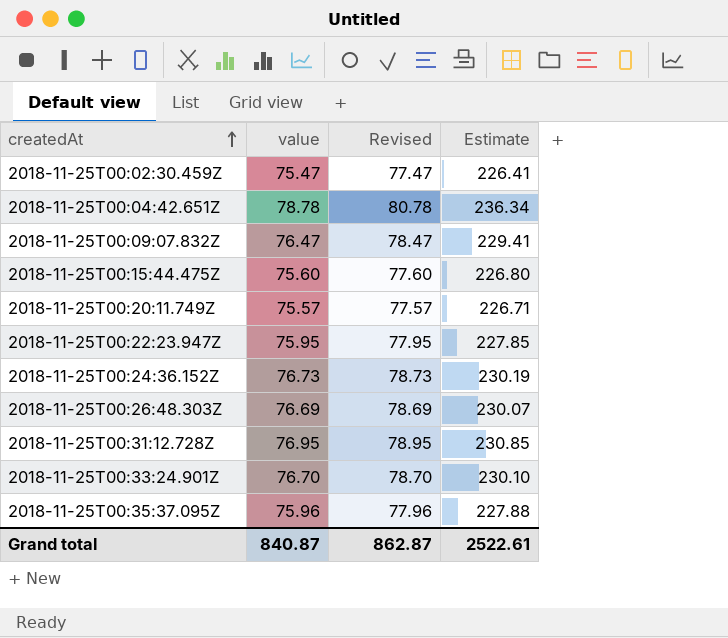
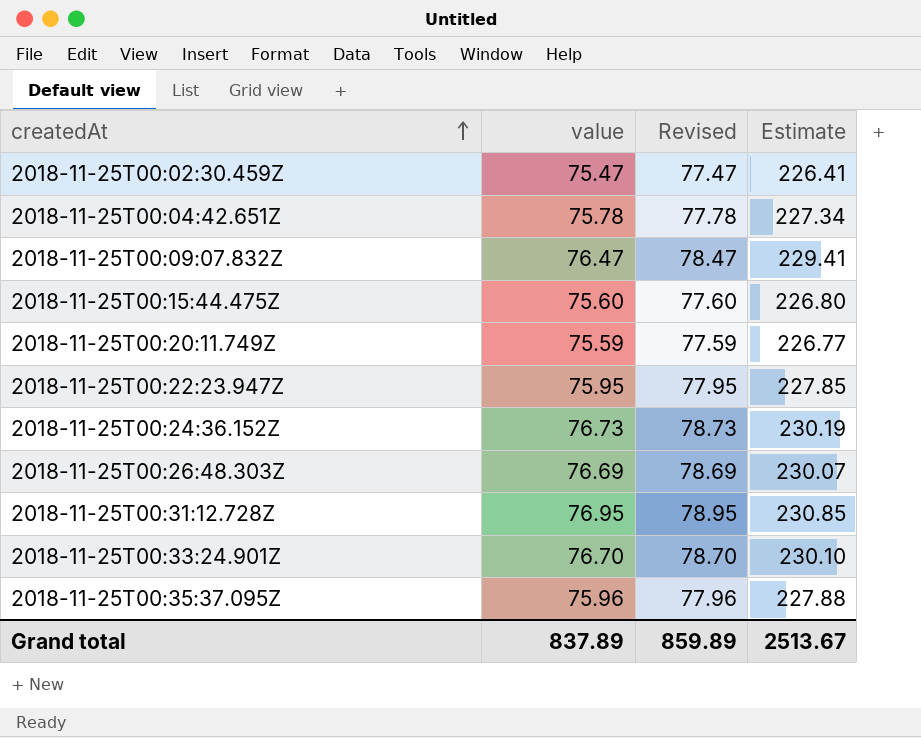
2018-11-25T00:04:42.651Z | value: 78.78 -> 75.78
2018-11-25T00:04:42.651Z | Revised: 80.78 -> 77.78
2018-11-25T00:04:42.651Z | Estimate: 236.34 -> 227.34
2018-11-25T00:20:11.749Z | value: 75.57 -> 75.59
2018-11-25T00:20:11.749Z | Revised: 77.57 -> 77.59
2018-11-25T00:20:11.749Z | Estimate: 226.71 -> 226.77
Grand total | value: 840.87 -> 837.89
Grand total | Revised: 862.87 -> 859.89
Grand total | Estimate: 2522.61 -> 2513.67

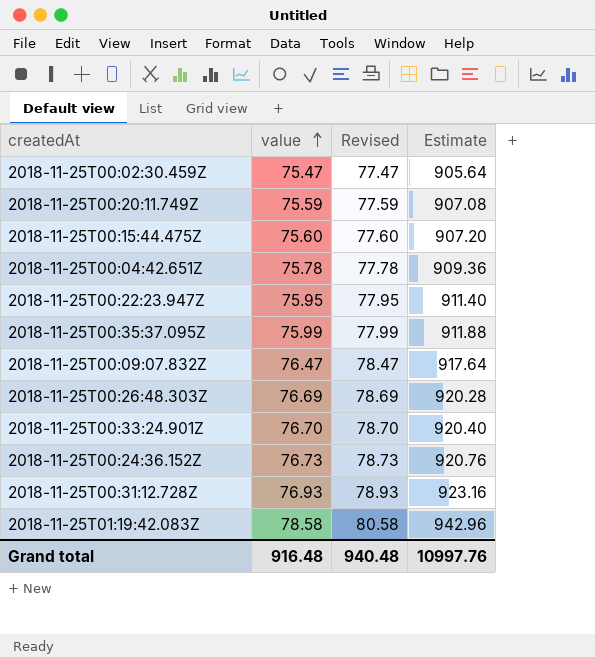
row order: createdAt ascending -> value ascending
column Estimate | formula: [value] * 3 -> [value] * 12
2018-11-25T00:35:37.095Z | value: 75.96 -> 75.99
2018-11-25T00:35:37.095Z | Revised: 77.96 -> 77.99
2018-11-25T00:31:12.728Z | value: 76.95 -> 76.93
2018-11-25T00:31:12.728Z | Revised: 78.95 -> 78.93
row 2018-11-25T01:19:42.083Z: none -> 78.58 | 80.58 | 942.96
Grand total | value: 837.89 -> 916.48
Grand total | Revised: 859.89 -> 940.48
Grand total | Estimate: 2513.67 -> 10997.76

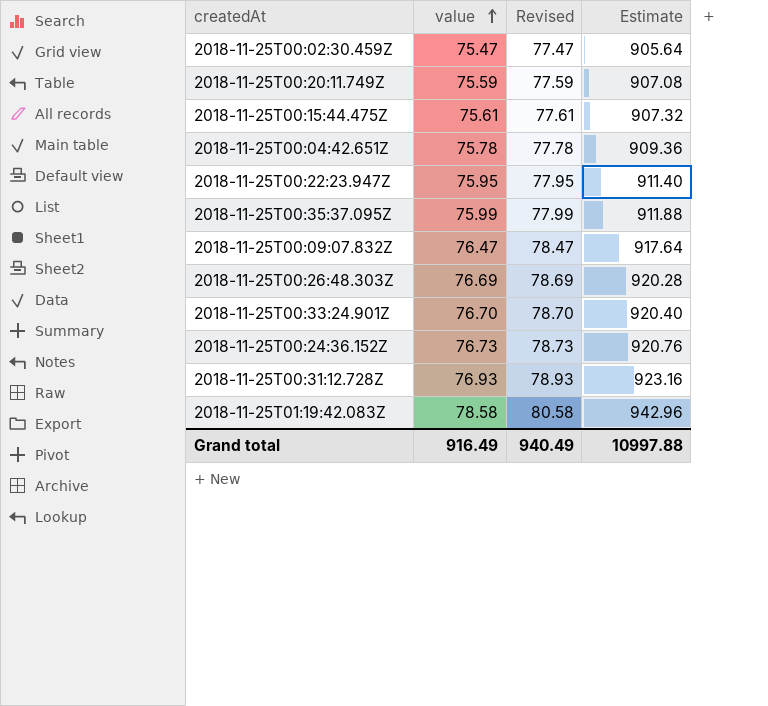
2018-11-25T00:15:44.475Z | value: 75.60 -> 75.61
2018-11-25T00:15:44.475Z | Revised: 77.60 -> 77.61
2018-11-25T00:15:44.475Z | Estimate: 907.20 -> 907.32
Grand total | value: 916.48 -> 916.49
Grand total | Revised: 940.48 -> 940.49
Grand total | Estimate: 10997.76 -> 10997.88

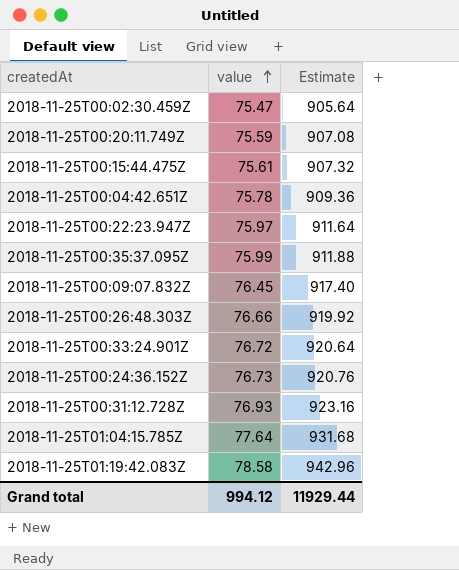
column Revised | formula: [value] + 2 -> none
2018-11-25T00:22:23.947Z | value: 75.95 -> 75.97
2018-11-25T00:22:23.947Z | Estimate: 911.40 -> 911.64
2018-11-25T00:09:07.832Z | value: 76.47 -> 76.45
2018-11-25T00:09:07.832Z | Estimate: 917.64 -> 917.40
2018-11-25T00:26:48.303Z | value: 76.69 -> 76.66
2018-11-25T00:26:48.303Z | Estimate: 920.28 -> 919.92
2018-11-25T00:33:24.901Z | value: 76.70 -> 76.72
2018-11-25T00:33:24.901Z | Estimate: 920.40 -> 920.64
row 2018-11-25T01:04:15.785Z: none -> 77.64 | 931.68
Grand total | value: 916.49 -> 994.12
Grand total | Estimate: 10997.88 -> 11929.44

